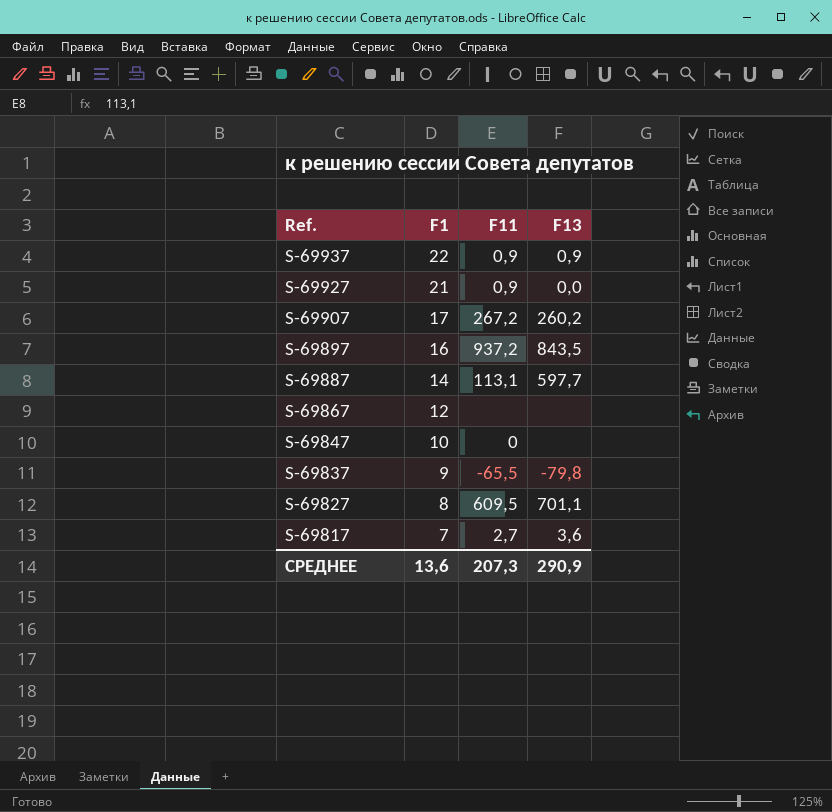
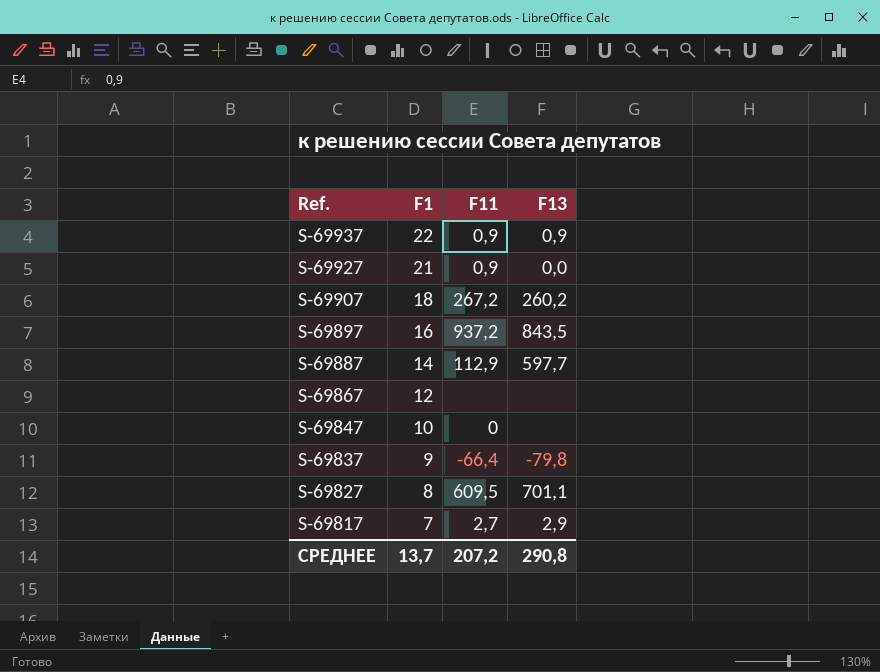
S-69907 | F1: 17 -> 18
S-69887 | F11: 113,1 -> 112,9
S-69837 | F11: -65,5 -> -66,4
S-69817 | F13: 3,6 -> 2,9
СРЕДНЕЕ | F1: 13,6 -> 13,7
СРЕДНЕЕ | F11: 207,3 -> 207,2
СРЕДНЕЕ | F13: 290,9 -> 290,8

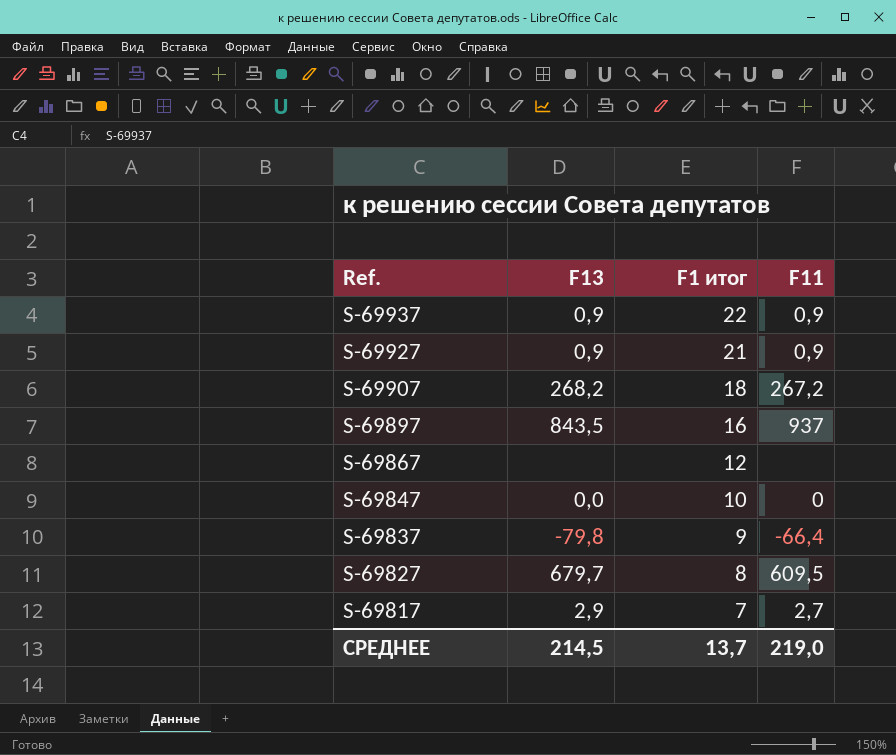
column F13 | position: 4 -> 2
column name: F1 -> F1 итог
row S-69887: 14 | 112,9 | 597,7 -> none
S-69927 | F13: 0,0 -> 0,9
S-69907 | F13: 260,2 -> 268,2
S-69897 | F11: 937,2 -> 937
S-69847 | F13: none -> 0,0
S-69827 | F13: 701,1 -> 679,7
СРЕДНЕЕ | F13: 290,8 -> 214,5
СРЕДНЕЕ | F11: 207,2 -> 219,0

